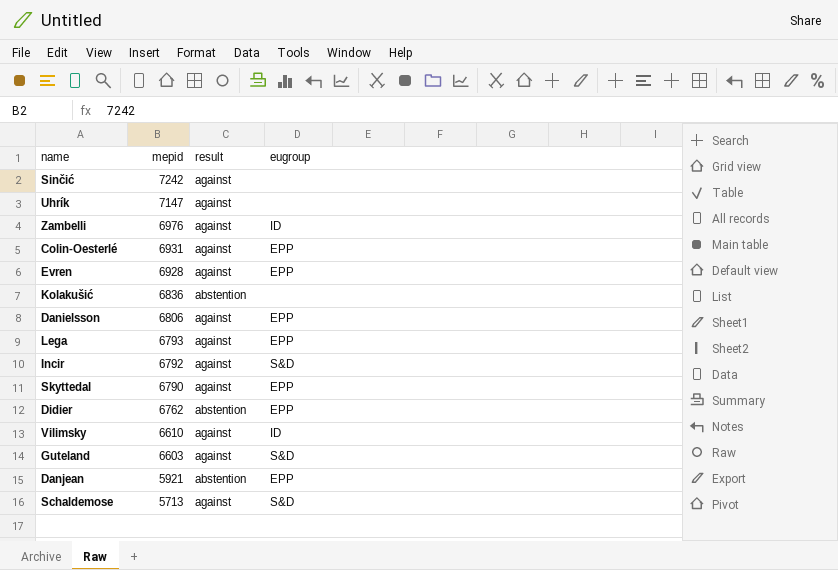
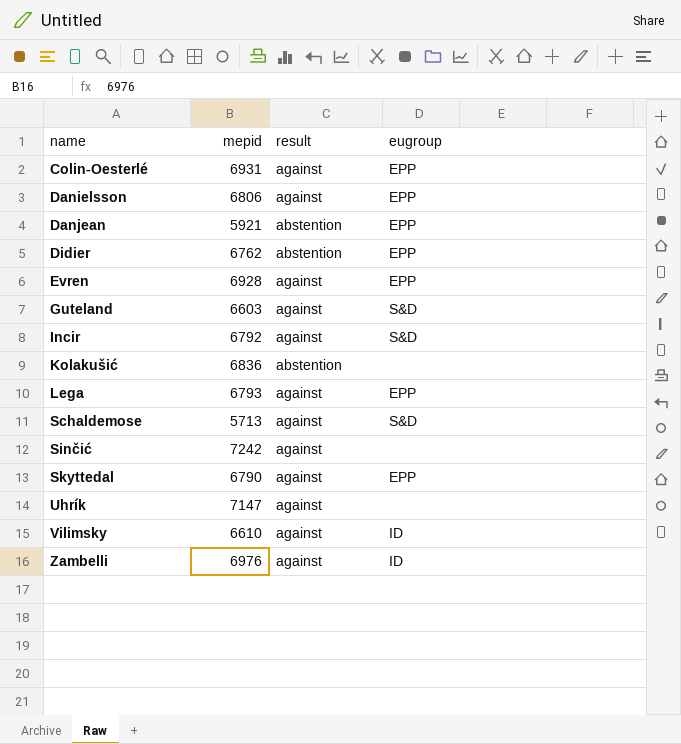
row order: mepid descending -> name ascending

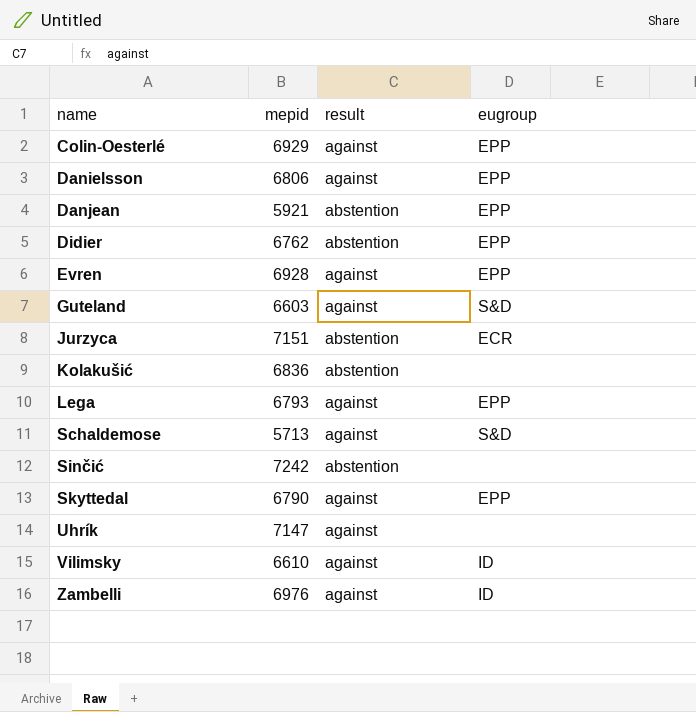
row Incir: 6792 | against | S&D -> none
Colin-Oesterlé | mepid: 6931 -> 6929
row Jurzyca: none -> 7151 | abstention | ECR
Sinčić | result: against -> abstention

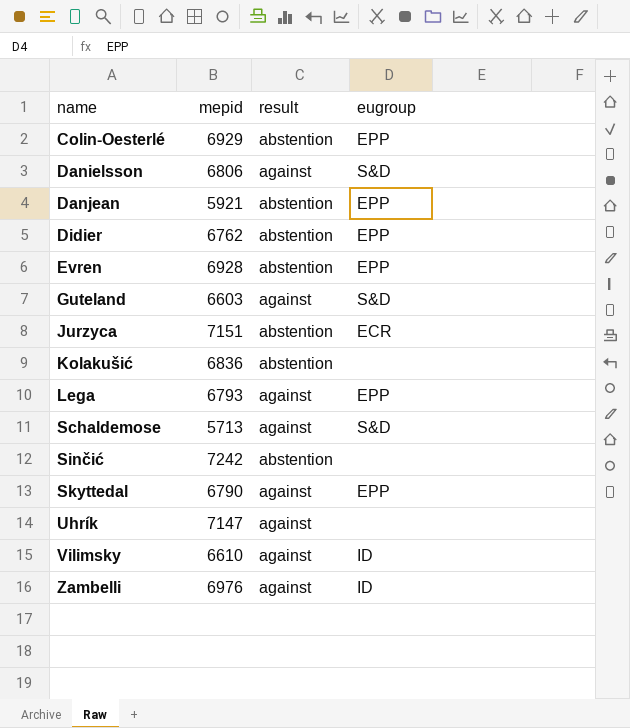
Colin-Oesterlé | result: against -> abstention
Danielsson | eugroup: EPP -> S&D
Evren | result: against -> abstention

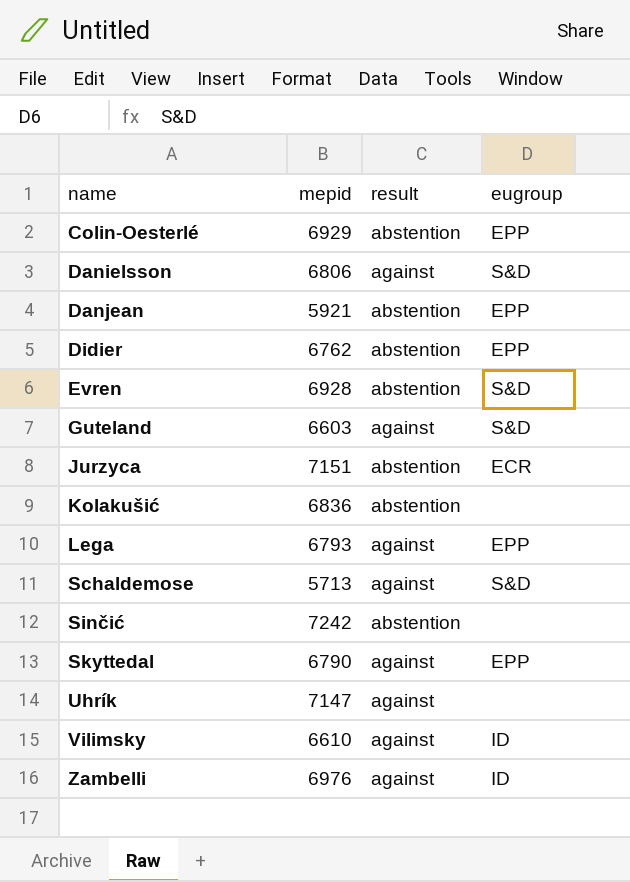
Evren | eugroup: EPP -> S&D

